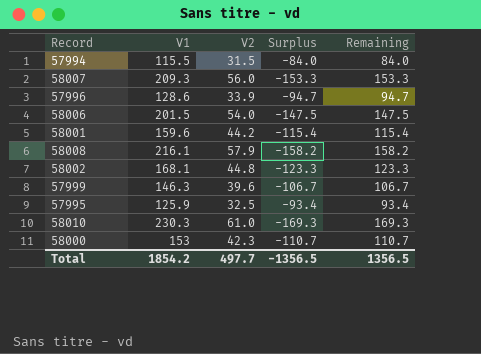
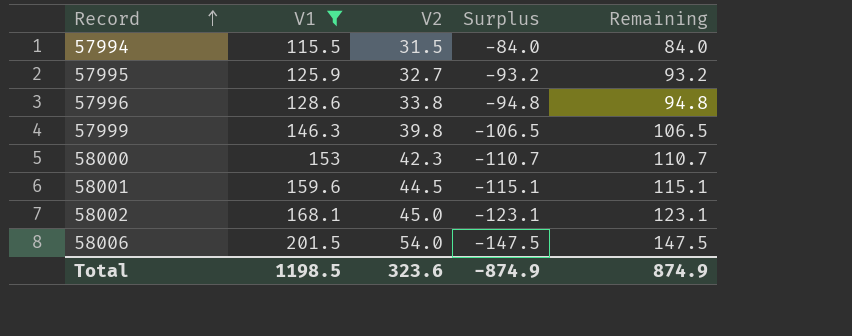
filter: none -> V1 <= 201.5
row order: none -> Record ascending
57995 | V2: 32.5 -> 32.7
57995 | Surplus: -93.4 -> -93.2
57995 | Remaining: 93.4 -> 93.2
57996 | V2: 33.9 -> 33.8
57996 | Surplus: -94.7 -> -94.8
57996 | Remaining: 94.7 -> 94.8
57999 | V2: 39.6 -> 39.8
57999 | Surplus: -106.7 -> -106.5
57999 | Remaining: 106.7 -> 106.5
58001 | V2: 44.2 -> 44.5
58001 | Surplus: -115.4 -> -115.1
58001 | Remaining: 115.4 -> 115.1
58002 | V2: 44.8 -> 45.0
58002 | Surplus: -123.3 -> -123.1
58002 | Remaining: 123.3 -> 123.1
Total | V1: 1854.2 -> 1198.5
Total | V2: 497.7 -> 323.6
Total | Surplus: -1356.5 -> -874.9
Total | Remaining: 1356.5 -> 874.9

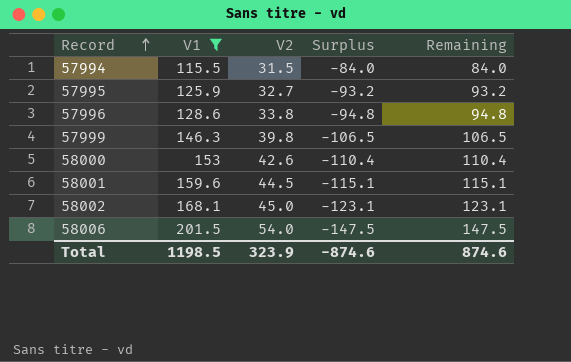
58000 | V2: 42.3 -> 42.6
58000 | Surplus: -110.7 -> -110.4
58000 | Remaining: 110.7 -> 110.4
Total | V2: 323.6 -> 323.9
Total | Surplus: -874.9 -> -874.6
Total | Remaining: 874.9 -> 874.6

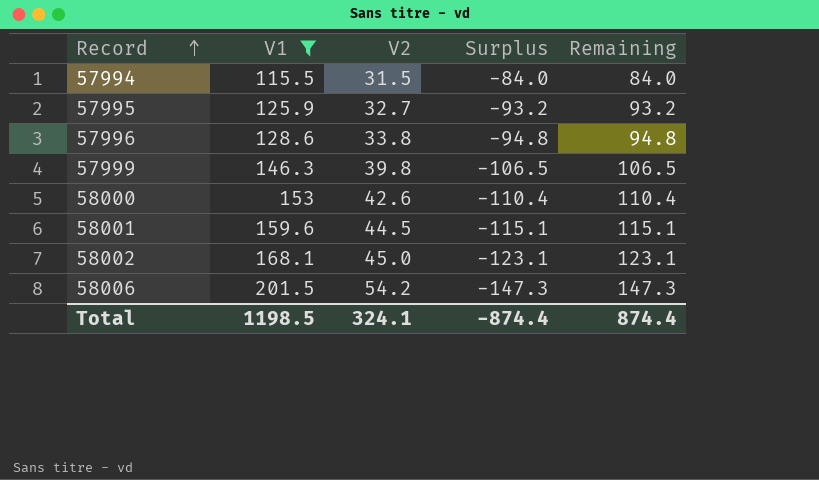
58006 | V2: 54.0 -> 54.2
58006 | Surplus: -147.5 -> -147.3
58006 | Remaining: 147.5 -> 147.3
Total | V2: 323.9 -> 324.1
Total | Surplus: -874.6 -> -874.4
Total | Remaining: 874.6 -> 874.4

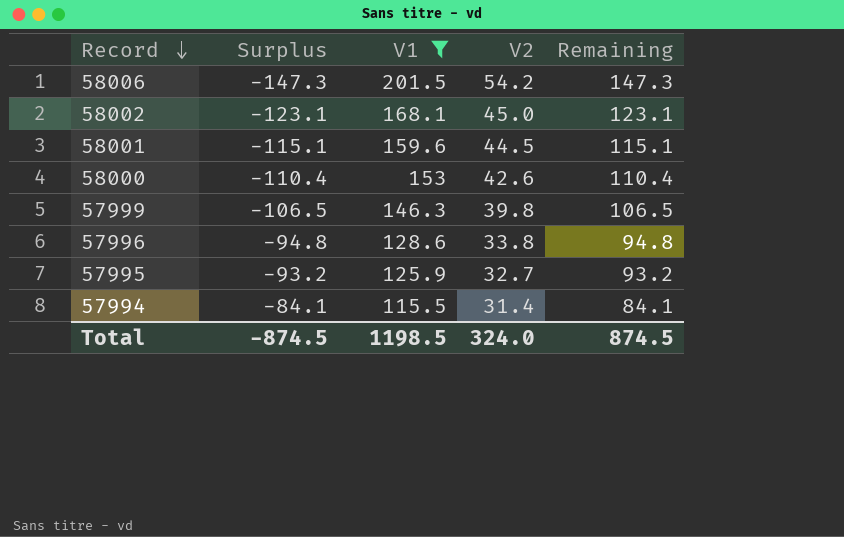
row order: Record ascending -> Record descending
column Surplus | position: 4 -> 2
57994 | Surplus: -84.0 -> -84.1
57994 | V2: 31.5 -> 31.4
57994 | Remaining: 84.0 -> 84.1
Total | Surplus: -874.4 -> -874.5
Total | V2: 324.1 -> 324.0
Total | Remaining: 874.4 -> 874.5

